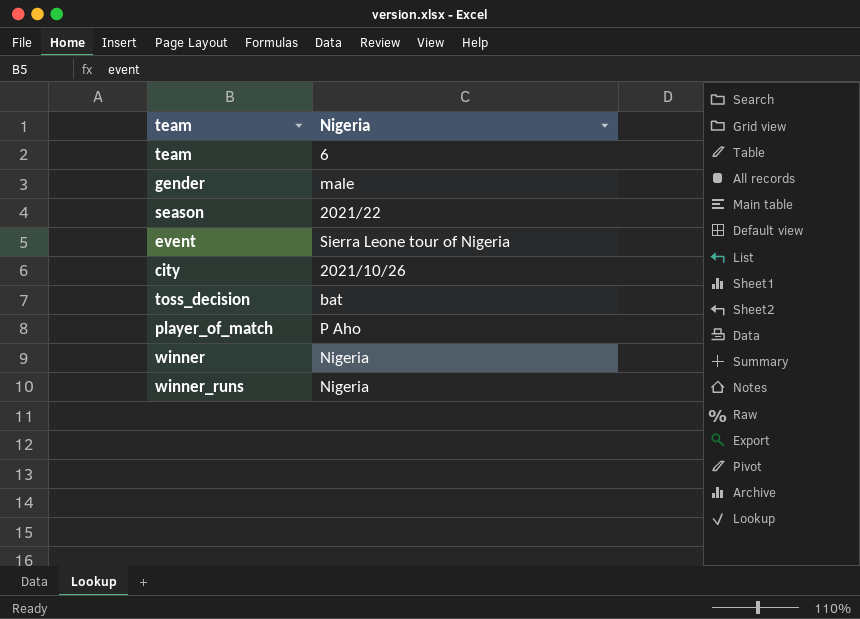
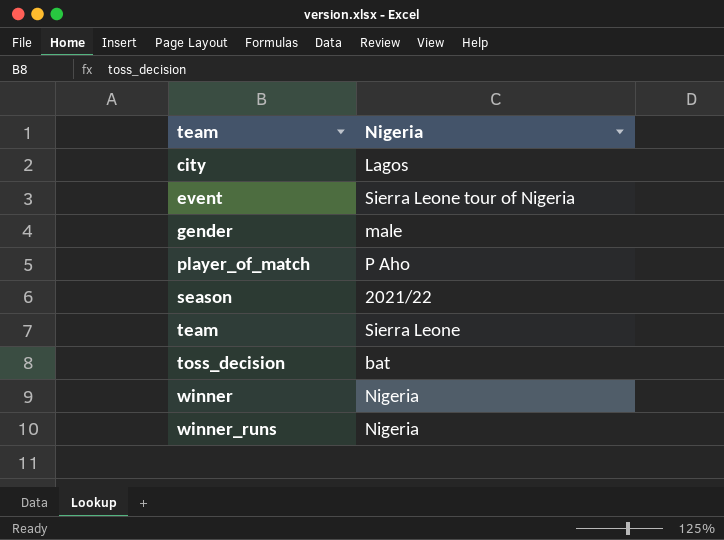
row order: none -> team ascending
city | Nigeria: 2021/10/26 -> Lagos
team | Nigeria: 6 -> Sierra Leone

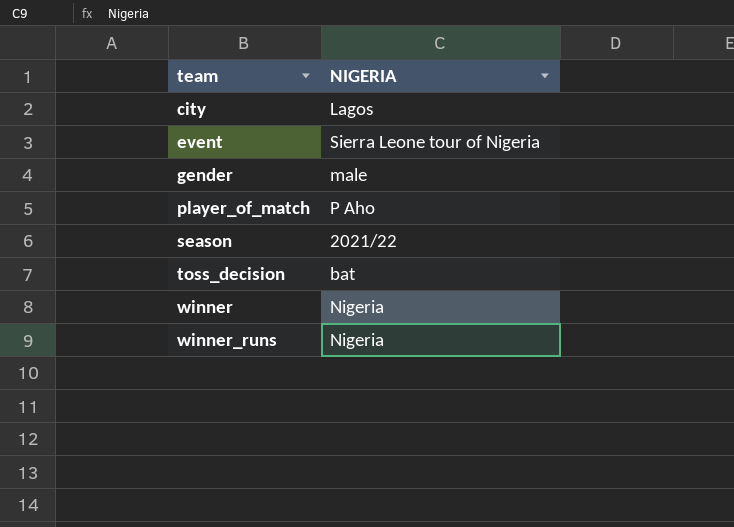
column name: Nigeria -> NIGERIA
row team: Sierra Leone -> none

